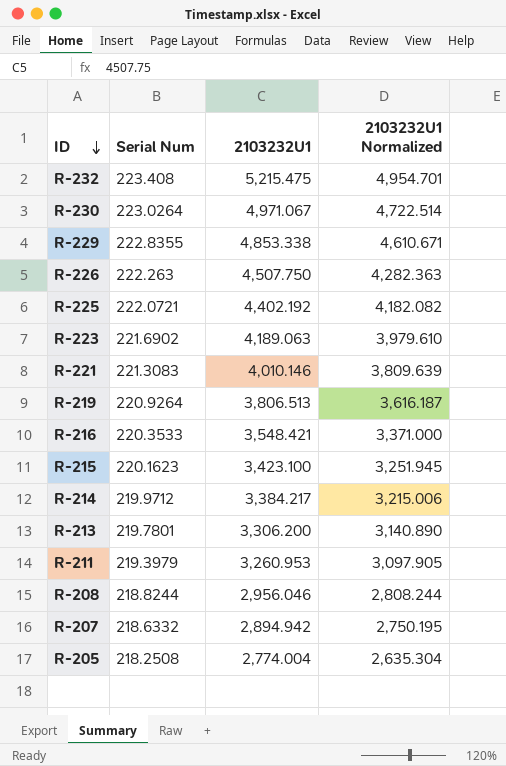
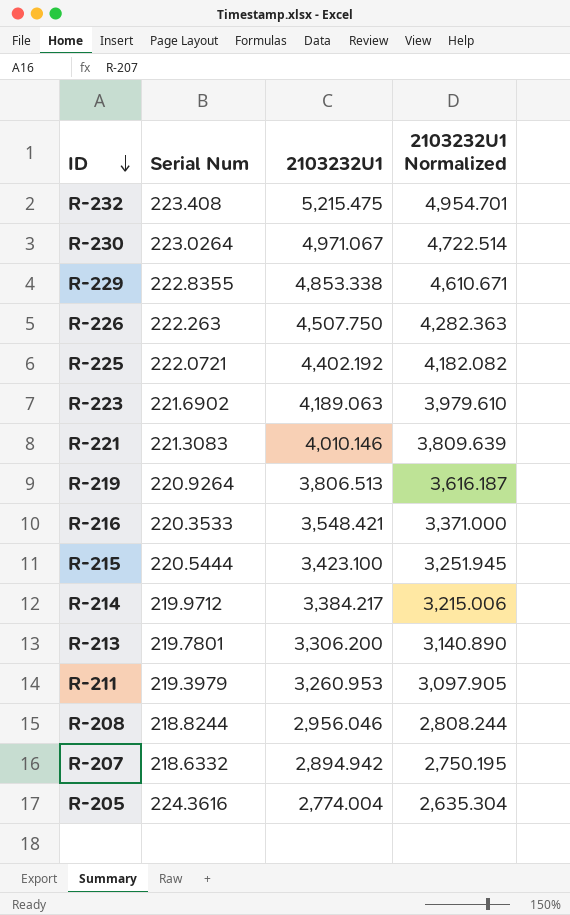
R-215 | Serial Num: 220.1623 -> 220.5444
R-205 | Serial Num: 218.2508 -> 224.3616

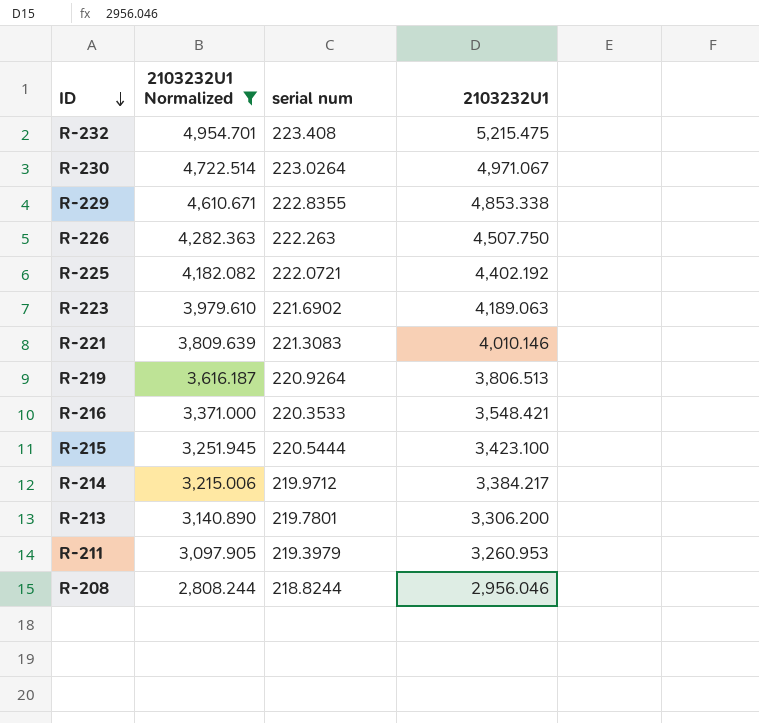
filter: none -> 2103232U1 Normalized >= 2,808.244
column 2103232U1 Normalized | position: 4 -> 2
column name: Serial Num -> serial num

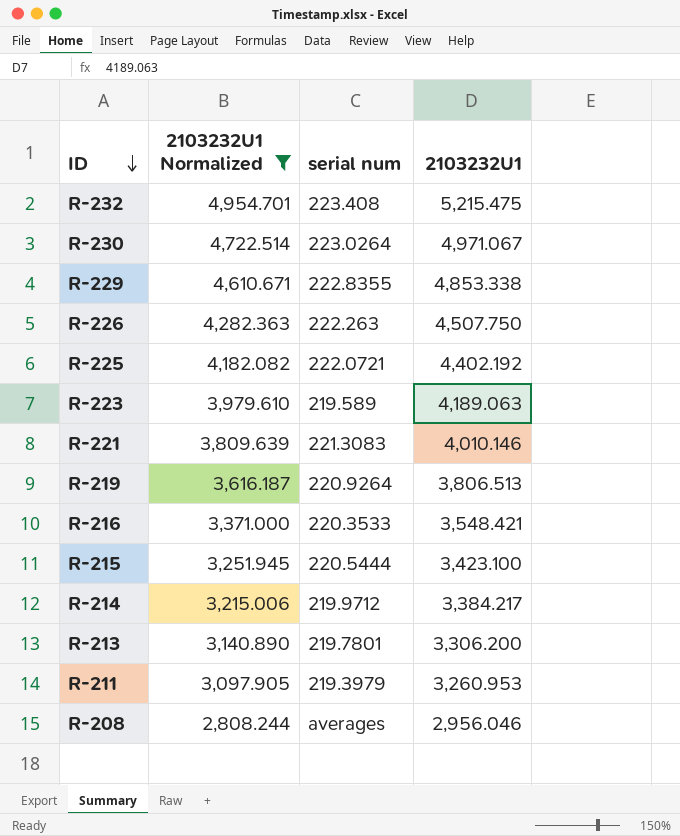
R-223 | serial num: 221.6902 -> 219.589
R-208 | serial num: 218.8244 -> averages

